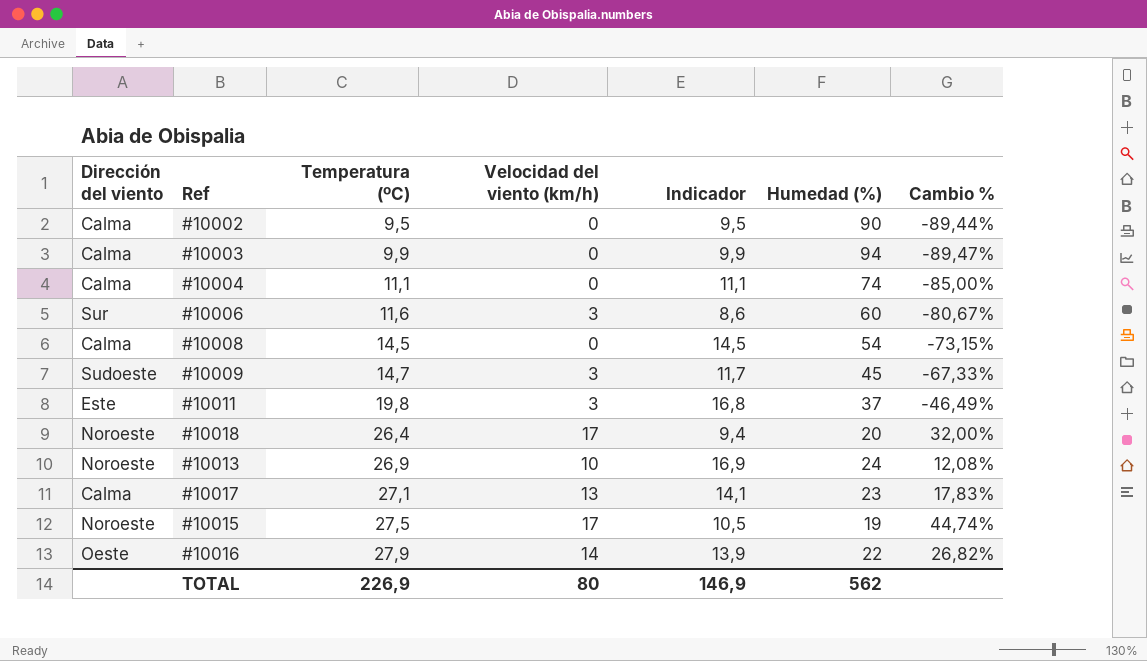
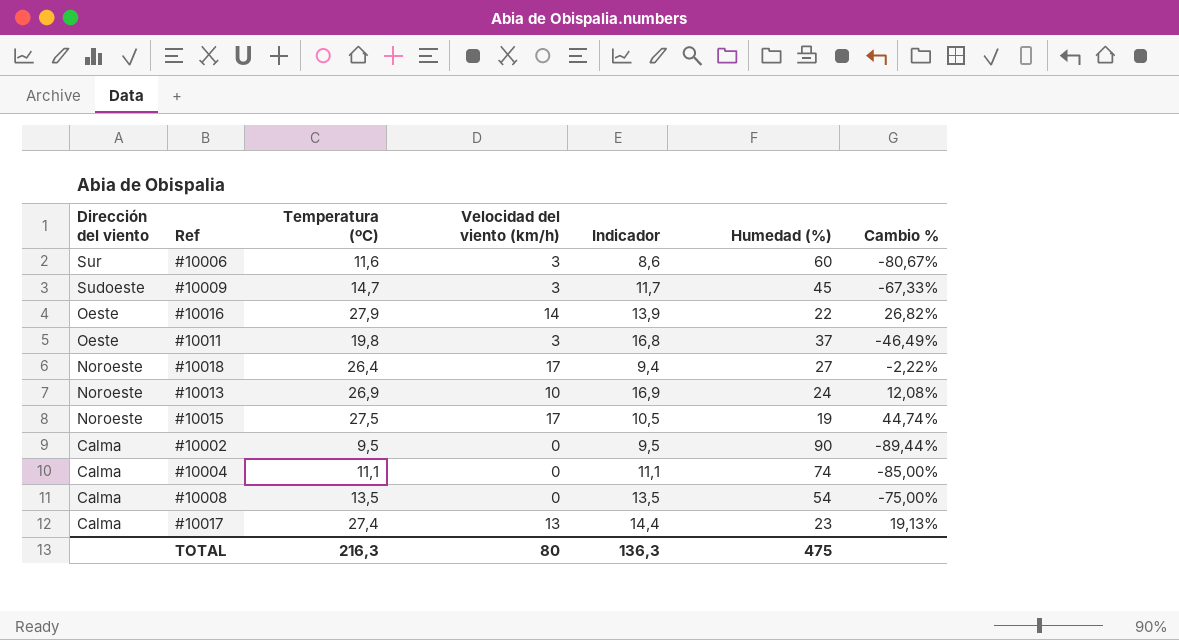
row order: Temperatura (ºC) ascending -> Dirección del viento descending
row #10003: Calma | 9,9 | 0 | 9,9 | 94 | -89,47% -> none
#10011 | Dirección del viento: Este -> Oeste
#10018 | Humedad (%): 20 -> 27
#10018 | Cambio %: 32,00% -> -2,22%
#10008 | Temperatura (ºC): 14,5 -> 13,5
#10008 | Indicador: 14,5 -> 13,5
#10008 | Cambio %: -73,15% -> -75,00%
#10017 | Temperatura (ºC): 27,1 -> 27,4
#10017 | Indicador: 14,1 -> 14,4
#10017 | Cambio %: 17,83% -> 19,13%
TOTAL | Temperatura (ºC): 226,9 -> 216,3
TOTAL | Indicador: 146,9 -> 136,3
TOTAL | Humedad (%): 562 -> 475

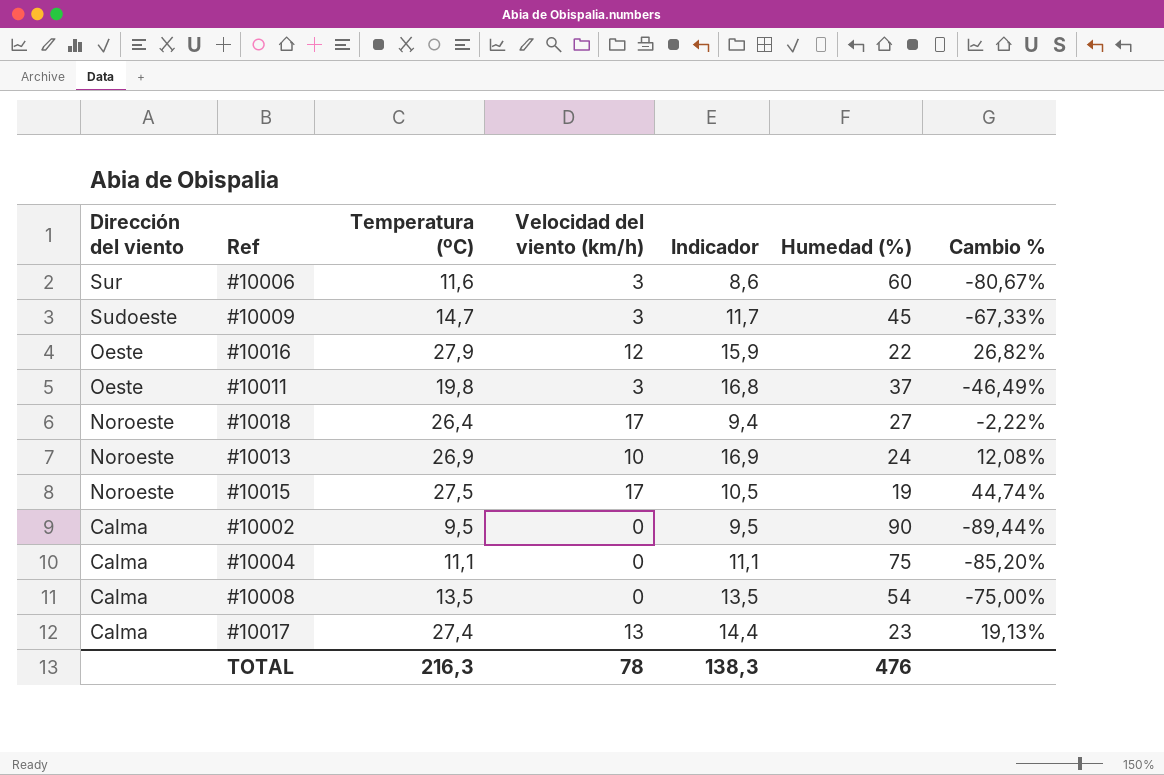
#10016 | Velocidad del viento (km/h): 14 -> 12
#10016 | Indicador: 13,9 -> 15,9
#10004 | Humedad (%): 74 -> 75
#10004 | Cambio %: -85,00% -> -85,20%
TOTAL | Velocidad del viento (km/h): 80 -> 78
TOTAL | Indicador: 136,3 -> 138,3
TOTAL | Humedad (%): 475 -> 476

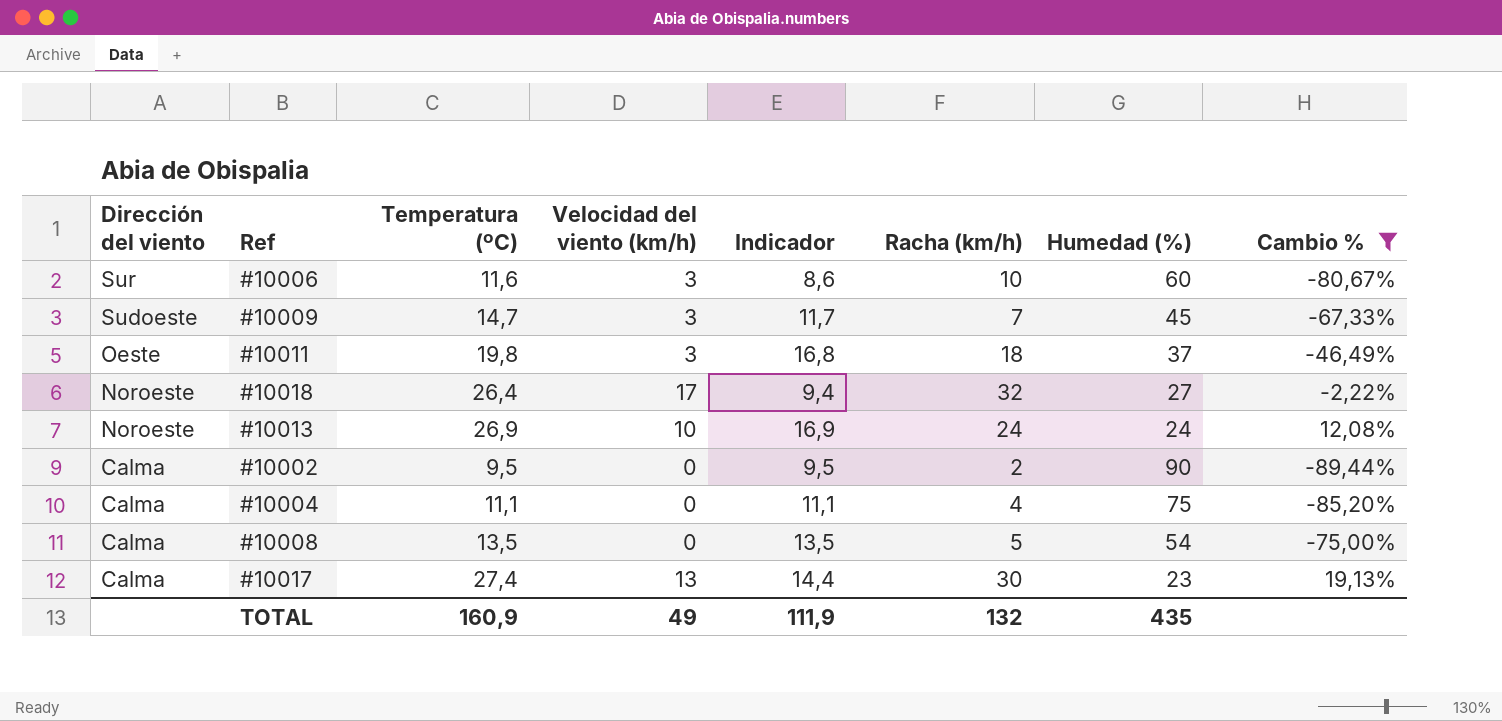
filter: none -> Cambio % <= 19,13%
column Racha (km/h) | position: none -> 6
TOTAL | Temperatura (ºC): 216,3 -> 160,9
TOTAL | Velocidad del viento (km/h): 78 -> 49
TOTAL | Indicador: 138,3 -> 111,9
TOTAL | Humedad (%): 476 -> 435

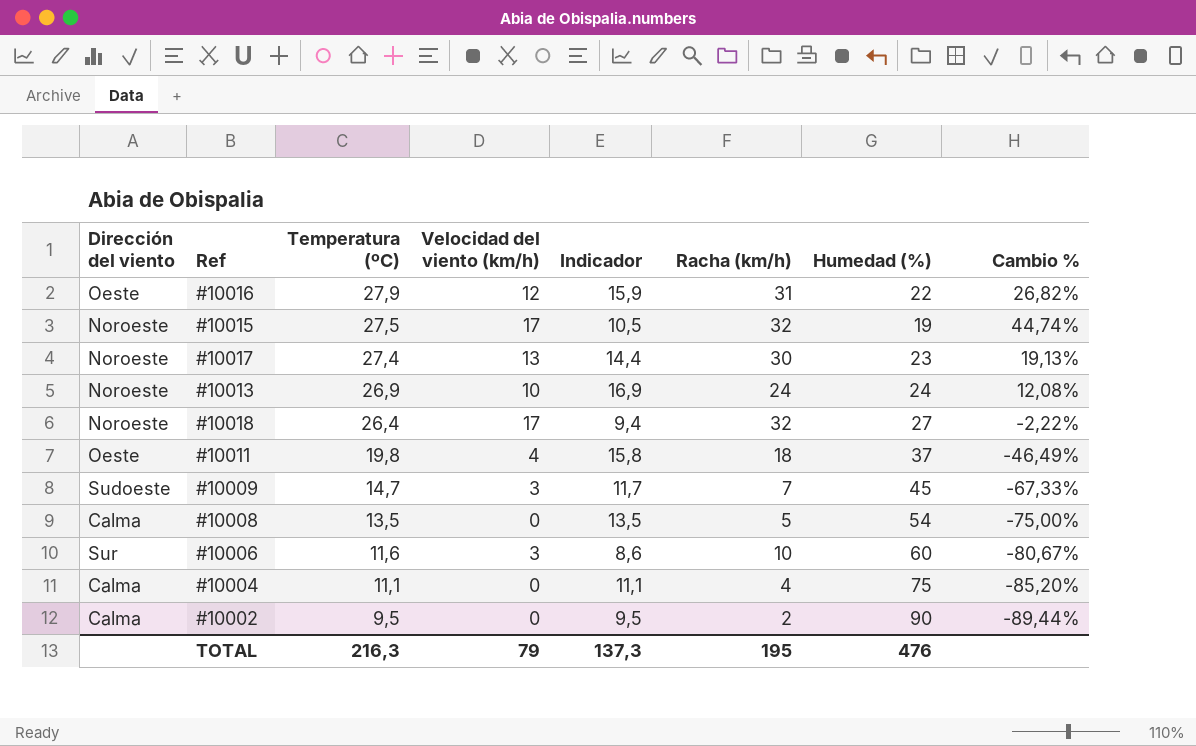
filter: Cambio % <= 19,13% -> none
row order: Dirección del viento descending -> Temperatura (ºC) descending
#10017 | Dirección del viento: Calma -> Noroeste
#10011 | Velocidad del viento (km/h): 3 -> 4
#10011 | Indicador: 16,8 -> 15,8
TOTAL | Temperatura (ºC): 160,9 -> 216,3
TOTAL | Velocidad del viento (km/h): 49 -> 79
TOTAL | Indicador: 111,9 -> 137,3
TOTAL | Racha (km/h): 132 -> 195
TOTAL | Humedad (%): 435 -> 476

